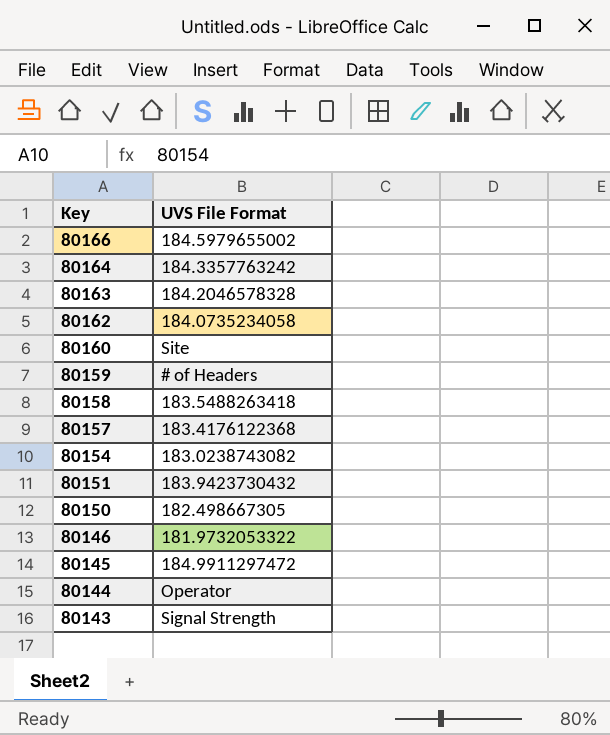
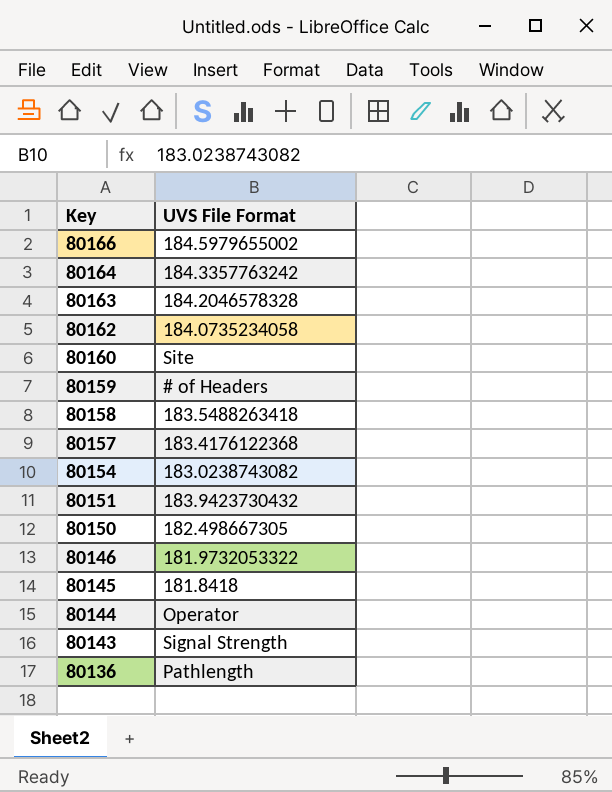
80145 | UVS File Format: 184.9911297472 -> 181.8418
row 80136: none -> Pathlength

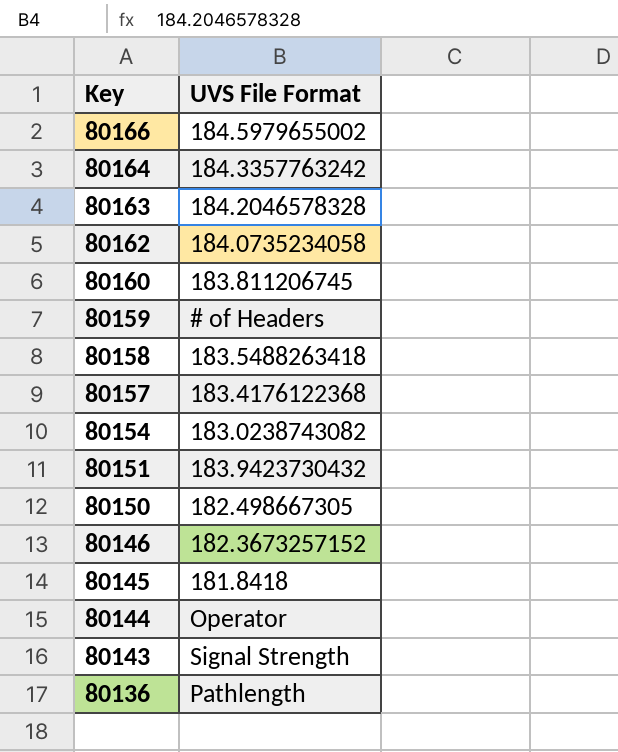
80160 | UVS File Format: Site -> 183.811206745
80146 | UVS File Format: 181.9732053322 -> 182.3673257152

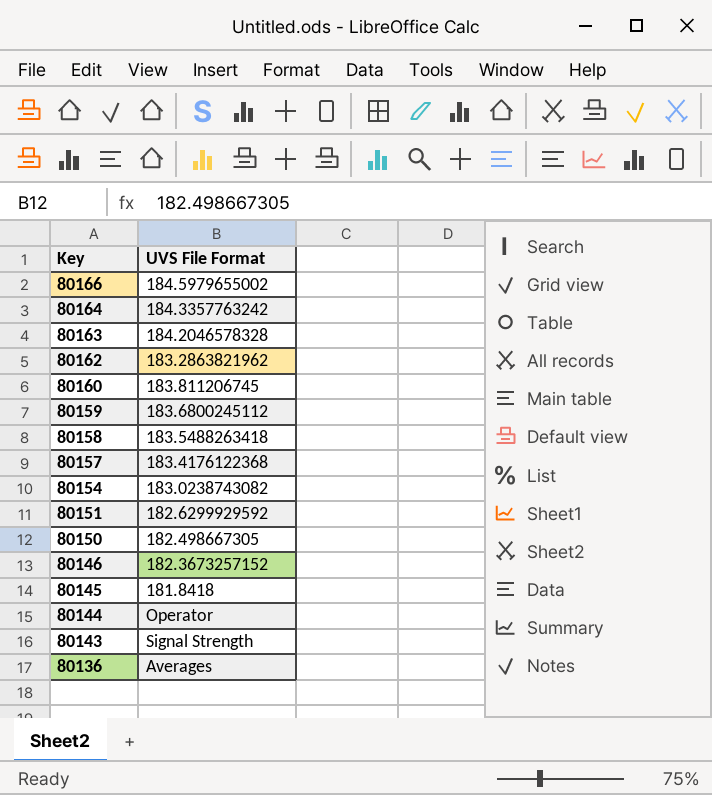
80162 | UVS File Format: 184.0735234058 -> 183.2863821962
80159 | UVS File Format: # of Headers -> 183.6800245112
80151 | UVS File Format: 183.9423730432 -> 182.6299929592
80136 | UVS File Format: Pathlength -> Averages

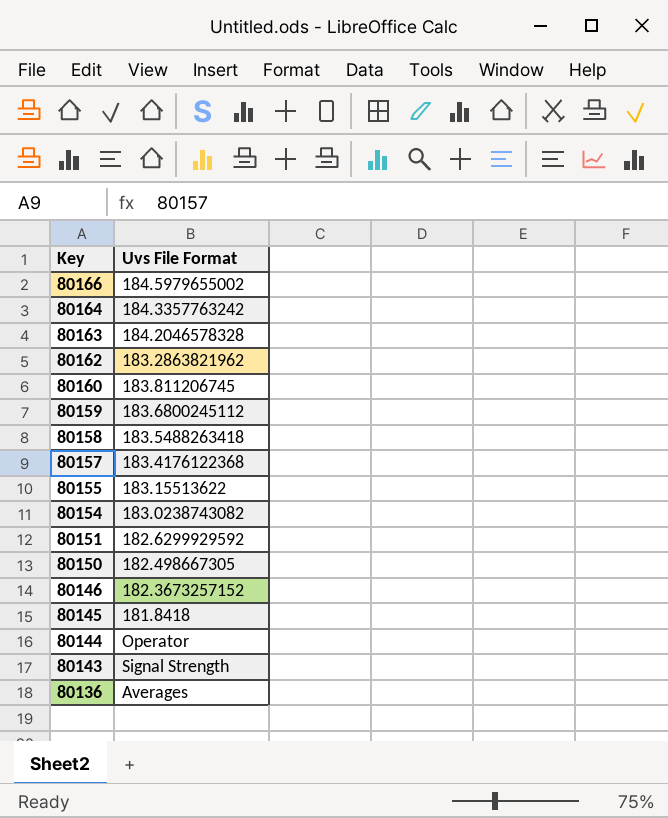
column name: UVS File Format -> Uvs File Format
row 80155: none -> 183.15513622

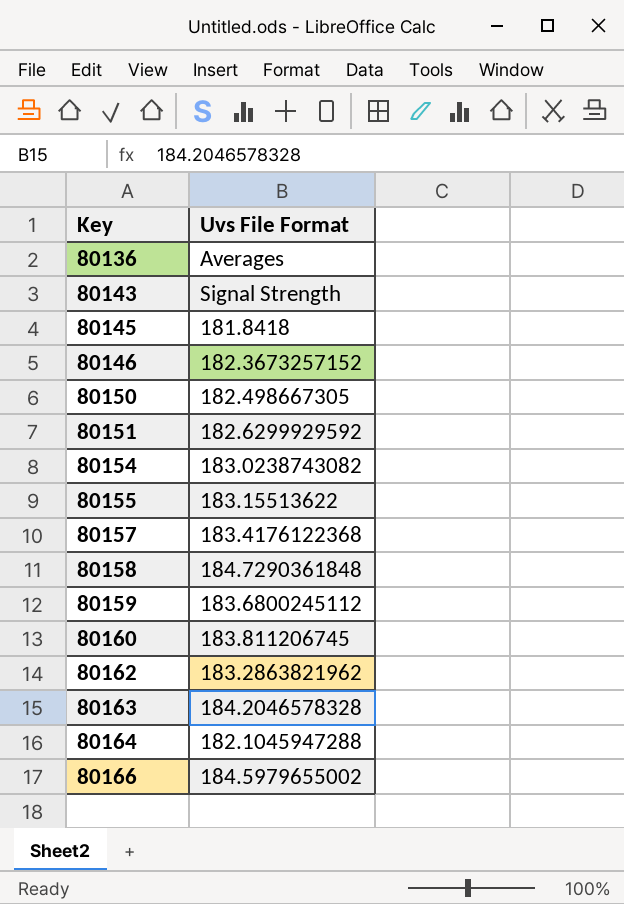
row order: Key descending -> Key ascending
row 80144: Operator -> none
80158 | Uvs File Format: 183.5488263418 -> 184.7290361848
80164 | Uvs File Format: 184.3357763242 -> 182.1045947288

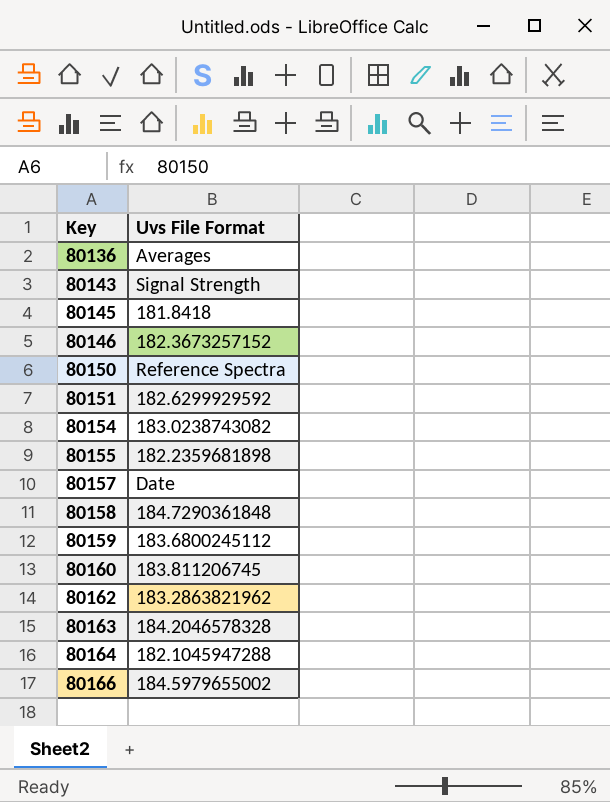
80150 | Uvs File Format: 182.498667305 -> Reference Spectra
80155 | Uvs File Format: 183.15513622 -> 182.2359681898
80157 | Uvs File Format: 183.4176122368 -> Date

